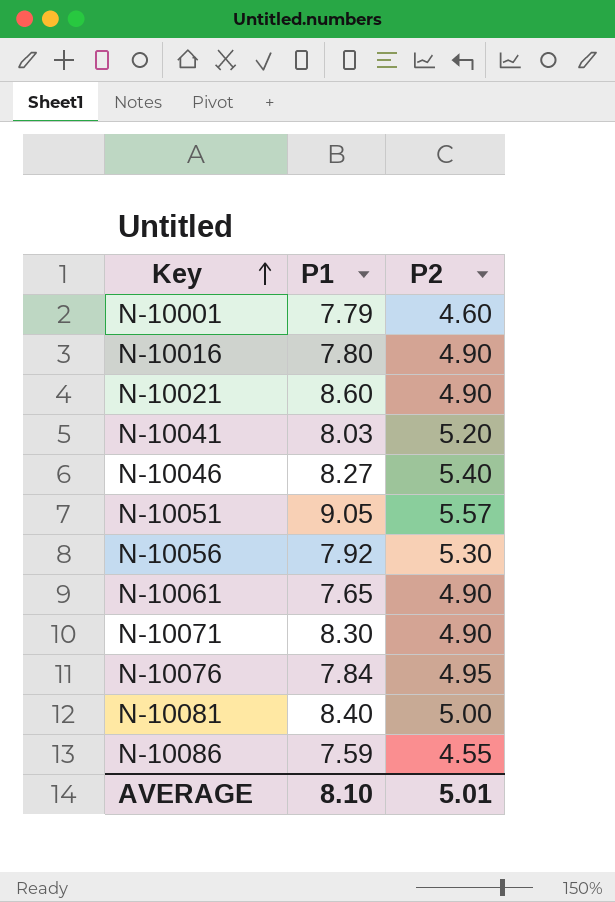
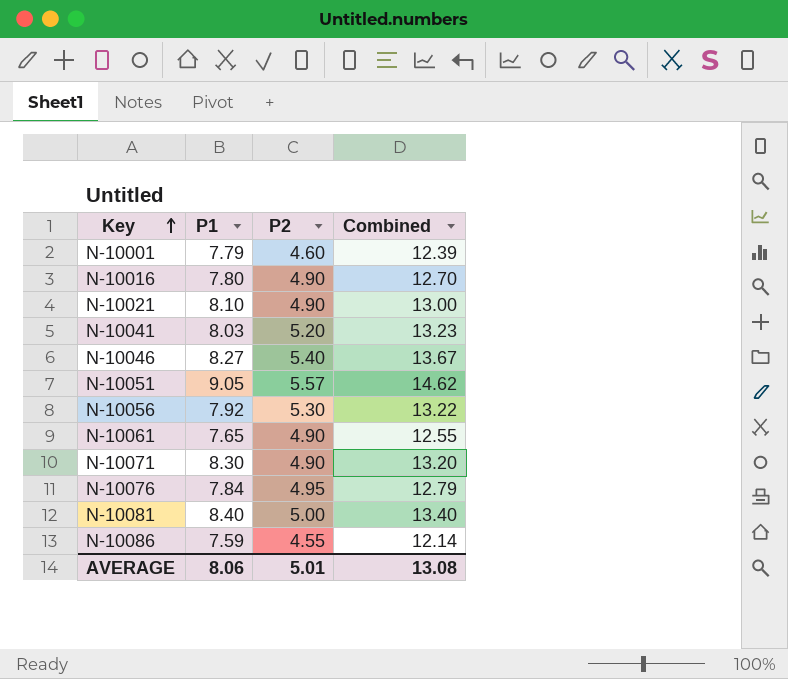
column Combined | formula: none -> [P1] + [P2]
N-10021 | P1: 8.60 -> 8.10
AVERAGE | P1: 8.10 -> 8.06

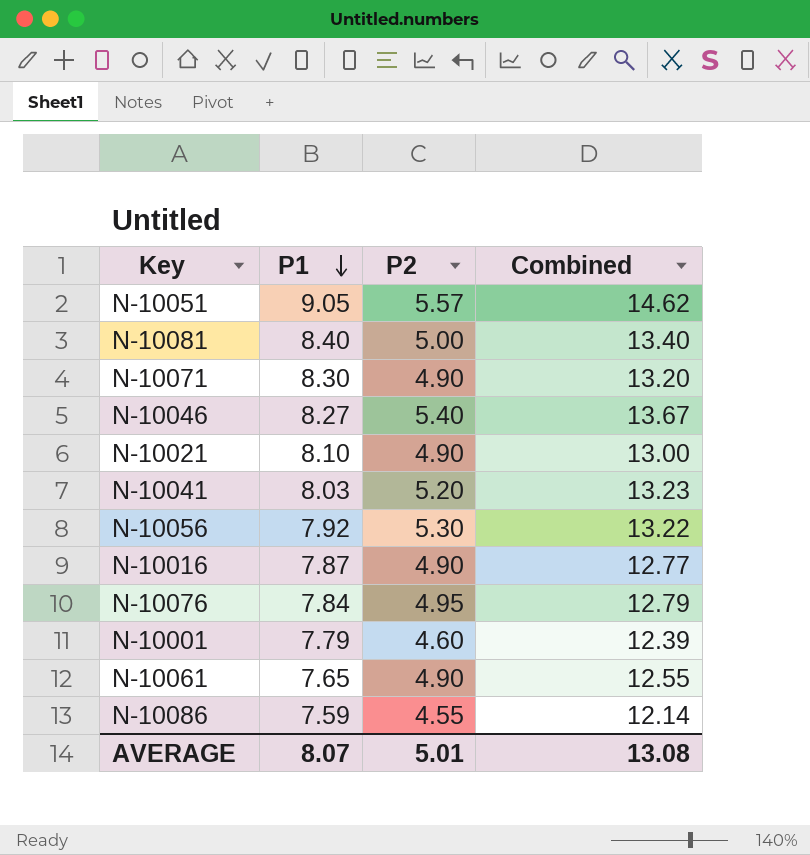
row order: Key ascending -> P1 descending
N-10016 | P1: 7.80 -> 7.87
N-10016 | Combined: 12.70 -> 12.77
AVERAGE | P1: 8.06 -> 8.07

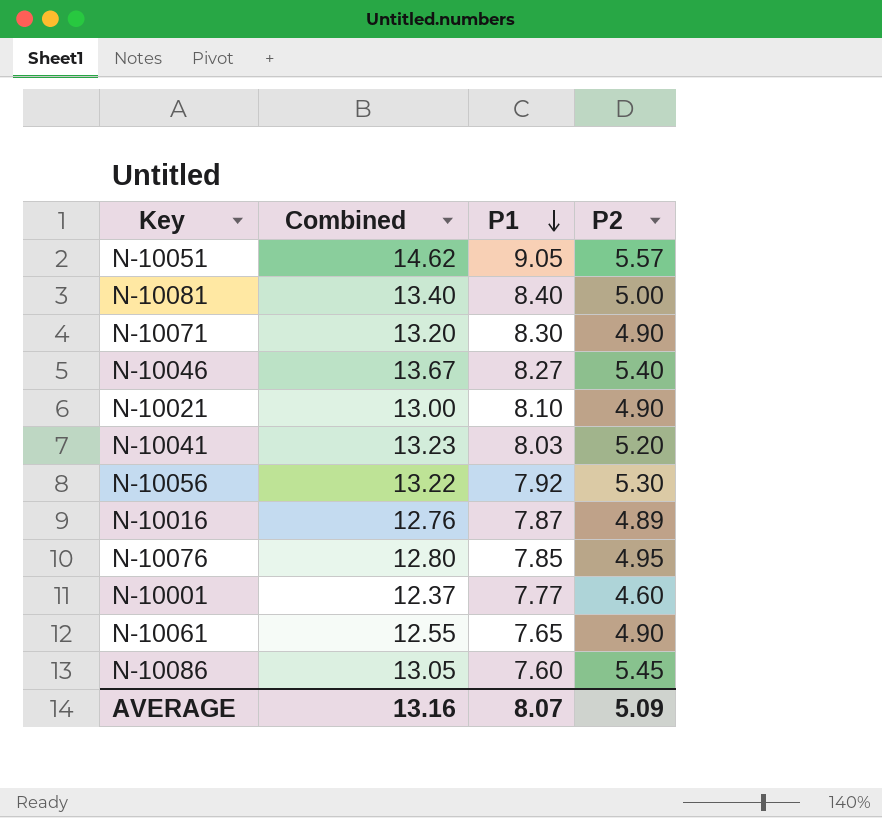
column Combined | position: 4 -> 2
N-10016 | Combined: 12.77 -> 12.76
N-10016 | P2: 4.90 -> 4.89
N-10076 | Combined: 12.79 -> 12.80
N-10076 | P1: 7.84 -> 7.85
N-10001 | Combined: 12.39 -> 12.37
N-10001 | P1: 7.79 -> 7.77
N-10086 | Combined: 12.14 -> 13.05
N-10086 | P1: 7.59 -> 7.60
N-10086 | P2: 4.55 -> 5.45
AVERAGE | Combined: 13.08 -> 13.16
AVERAGE | P2: 5.01 -> 5.09

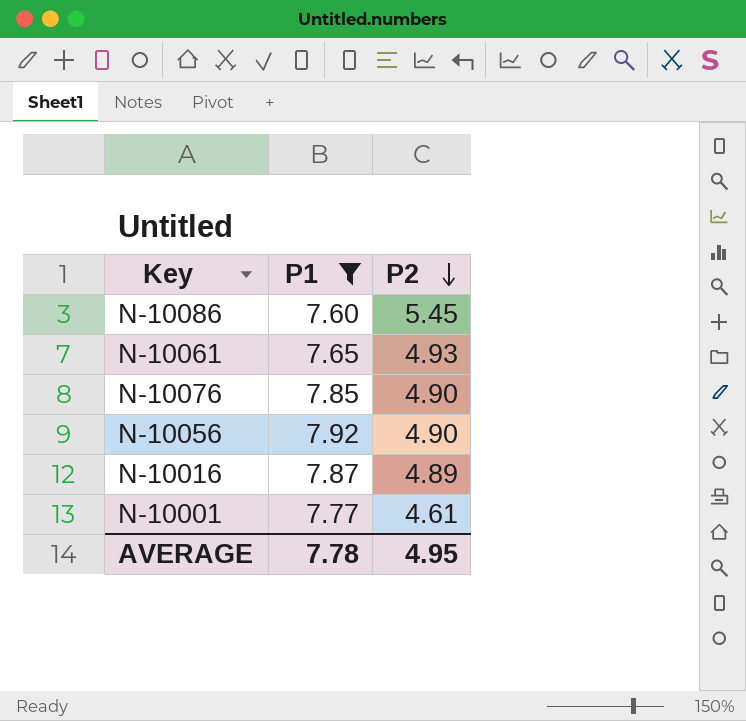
filter: none -> P1 <= 7.92
row order: P1 descending -> P2 descending
column Combined | formula: [P1] + [P2] -> none
N-10061 | P2: 4.90 -> 4.93
N-10076 | P2: 4.95 -> 4.90
N-10056 | P2: 5.30 -> 4.90
N-10001 | P2: 4.60 -> 4.61
AVERAGE | P1: 8.07 -> 7.78
AVERAGE | P2: 5.09 -> 4.95

